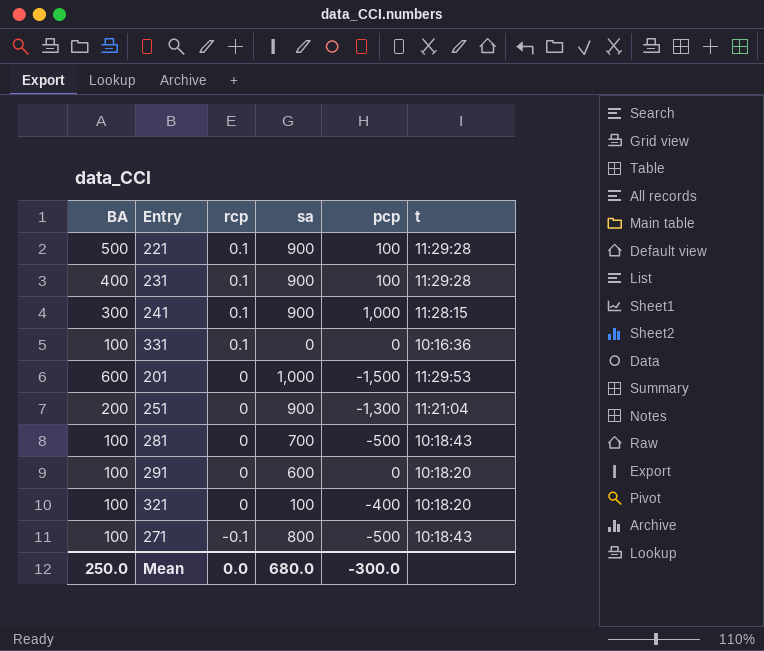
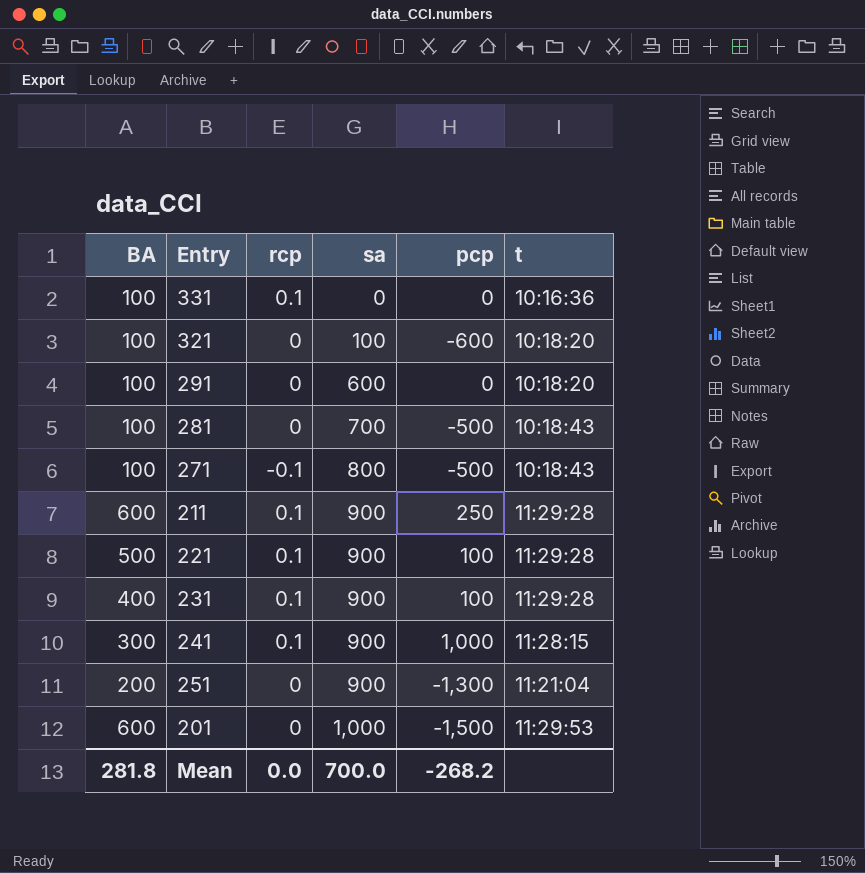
row order: rcp descending -> sa ascending
321 | pcp: -400 -> -600
row 211: none -> 600 | 0.1 | 900 | 250 | 11:29:28
Mean | BA: 250.0 -> 281.8
Mean | sa: 680.0 -> 700.0
Mean | pcp: -300.0 -> -268.2

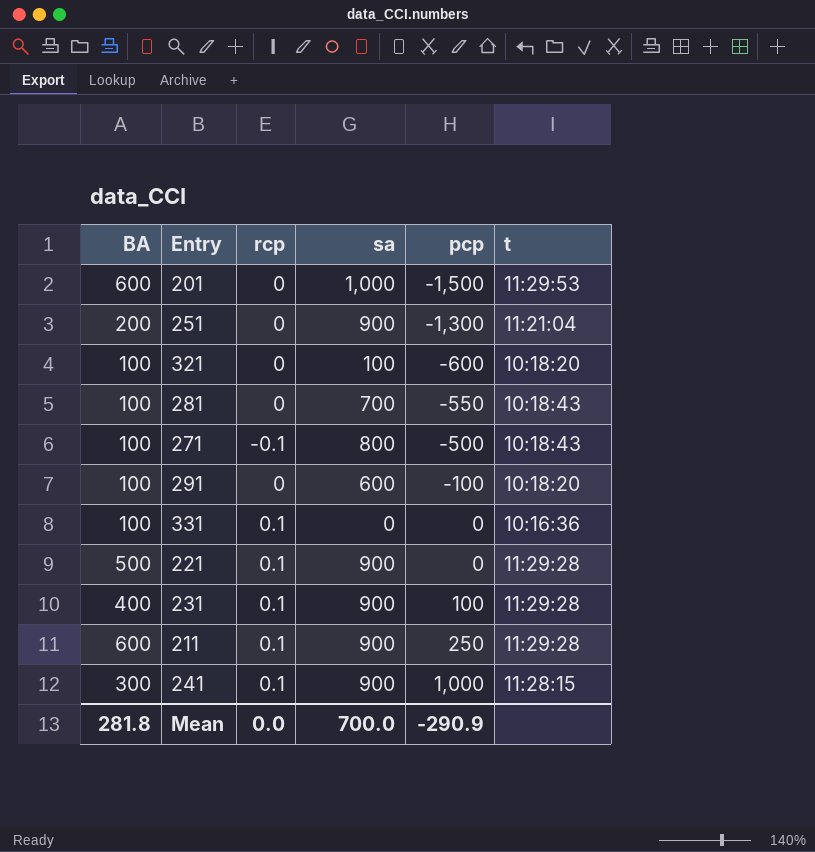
row order: sa ascending -> pcp ascending
281 | pcp: -500 -> -550
291 | pcp: 0 -> -100
221 | pcp: 100 -> 0
Mean | pcp: -268.2 -> -290.9

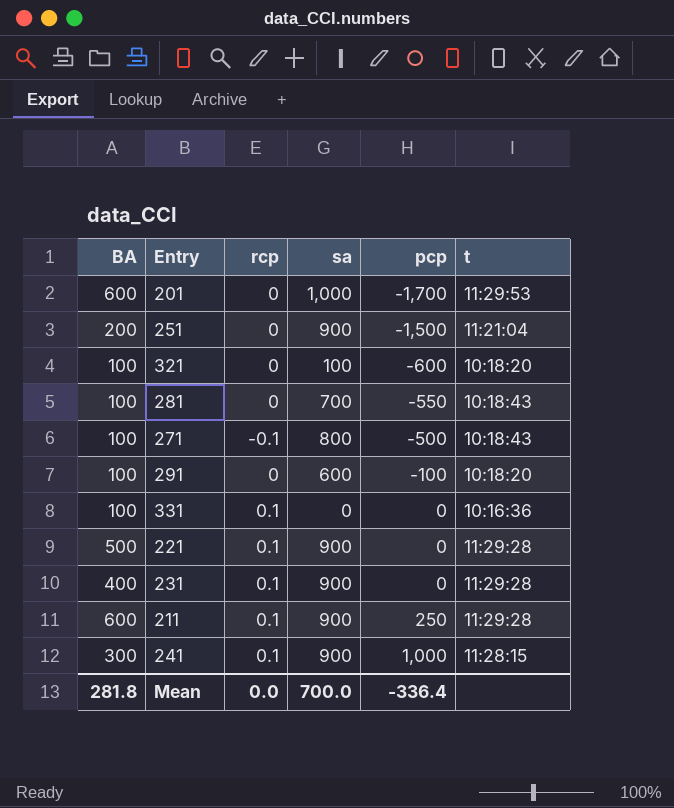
201 | pcp: -1,500 -> -1,700
251 | pcp: -1,300 -> -1,500
231 | pcp: 100 -> 0
Mean | pcp: -290.9 -> -336.4

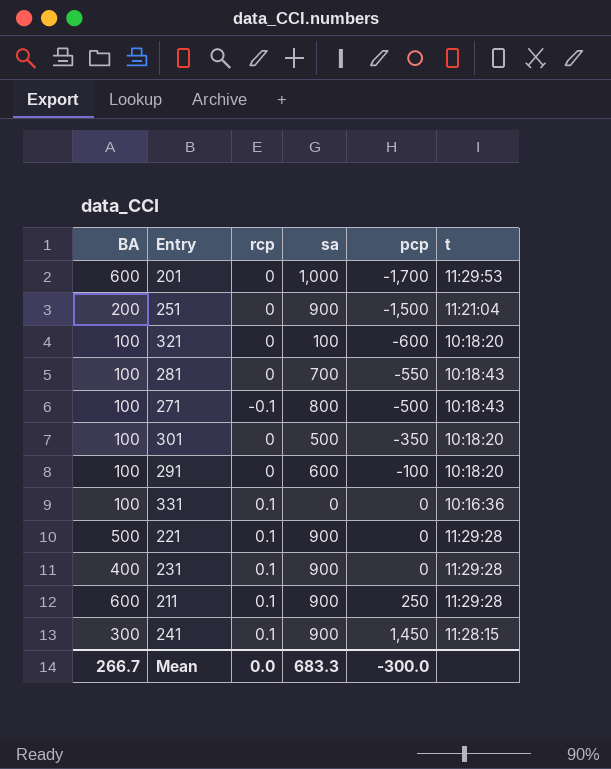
row 301: none -> 100 | 0 | 500 | -350 | 10:18:20
241 | pcp: 1,000 -> 1,450
Mean | BA: 281.8 -> 266.7
Mean | sa: 700.0 -> 683.3
Mean | pcp: -336.4 -> -300.0

